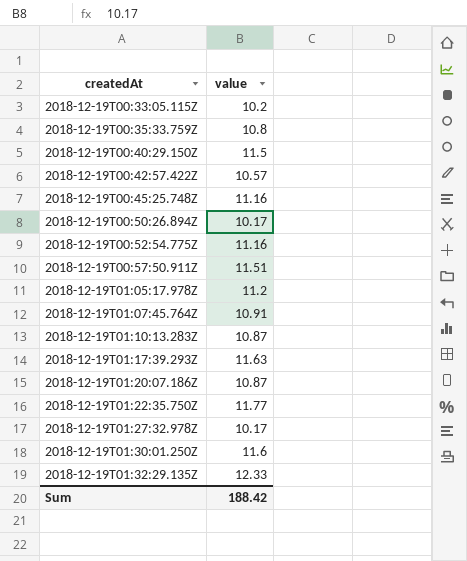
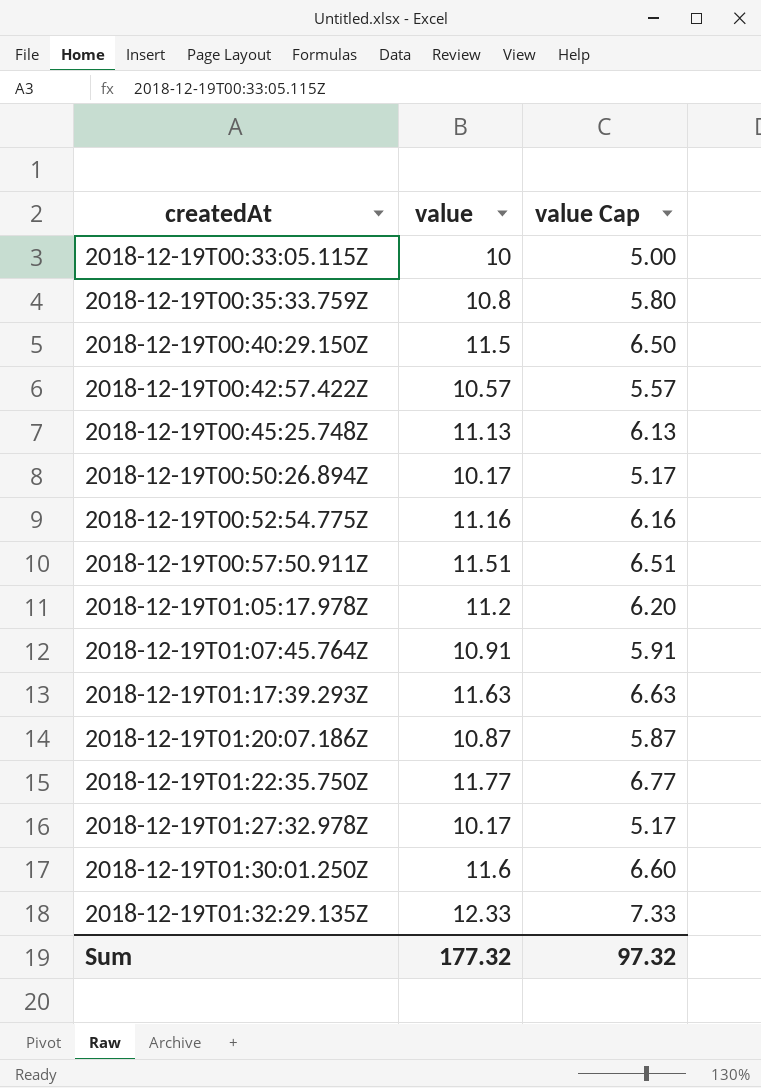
column value Cap | formula: none -> [value] - 5
row 2018-12-19T01:10:13.283Z: 10.87 -> none
2018-12-19T00:33:05.115Z | value: 10.2 -> 10
2018-12-19T00:45:25.748Z | value: 11.16 -> 11.13
Sum | value: 188.42 -> 177.32

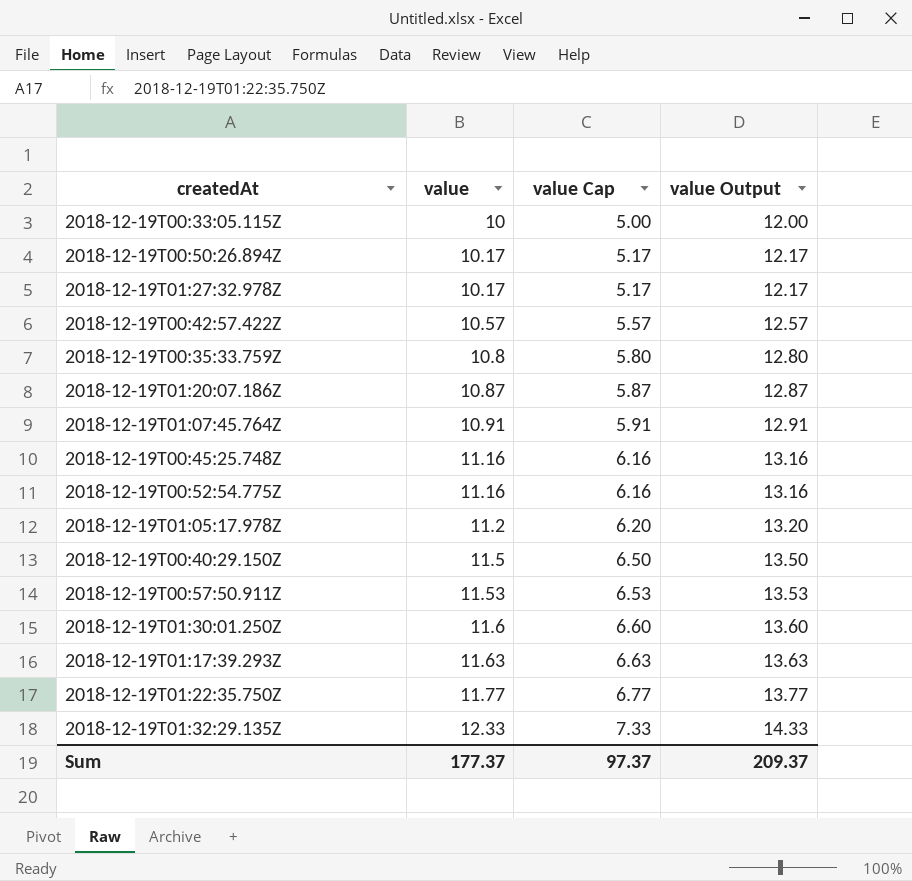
row order: createdAt ascending -> value ascending
column value Output | formula: none -> [value] + 2
2018-12-19T00:45:25.748Z | value: 11.13 -> 11.16
2018-12-19T00:45:25.748Z | value Cap: 6.13 -> 6.16
2018-12-19T00:57:50.911Z | value: 11.51 -> 11.53
2018-12-19T00:57:50.911Z | value Cap: 6.51 -> 6.53
Sum | value: 177.32 -> 177.37
Sum | value Cap: 97.32 -> 97.37

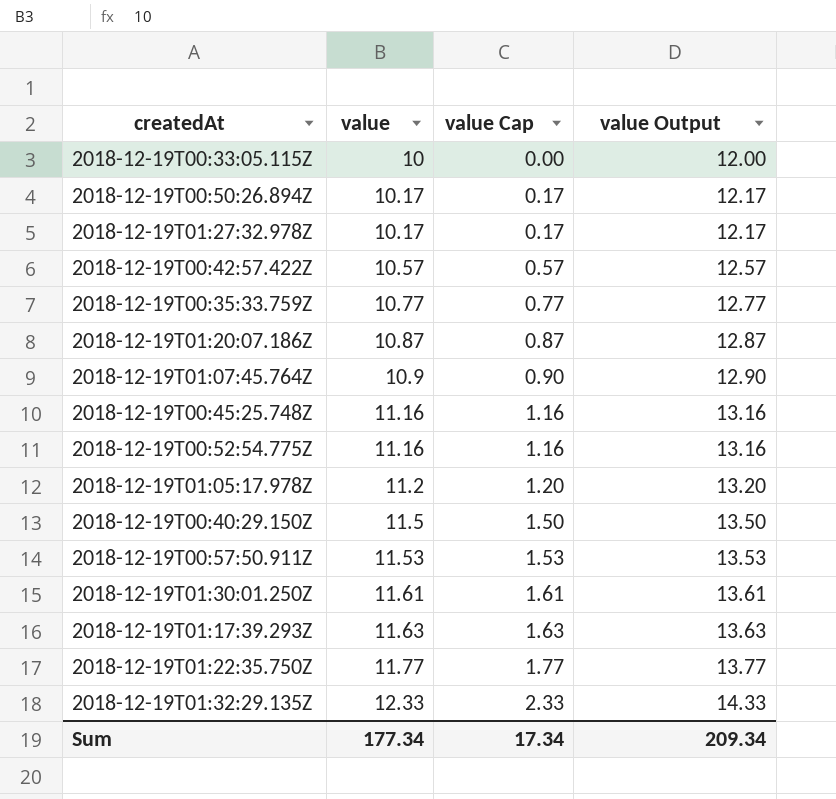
column value Cap | formula: [value] - 5 -> [value] - 10
2018-12-19T00:35:33.759Z | value: 10.8 -> 10.77
2018-12-19T00:35:33.759Z | value Output: 12.80 -> 12.77
2018-12-19T01:07:45.764Z | value: 10.91 -> 10.9
2018-12-19T01:07:45.764Z | value Output: 12.91 -> 12.90
2018-12-19T01:30:01.250Z | value: 11.6 -> 11.61
2018-12-19T01:30:01.250Z | value Output: 13.60 -> 13.61
Sum | value: 177.37 -> 177.34
Sum | value Cap: 97.37 -> 17.34
Sum | value Output: 209.37 -> 209.34

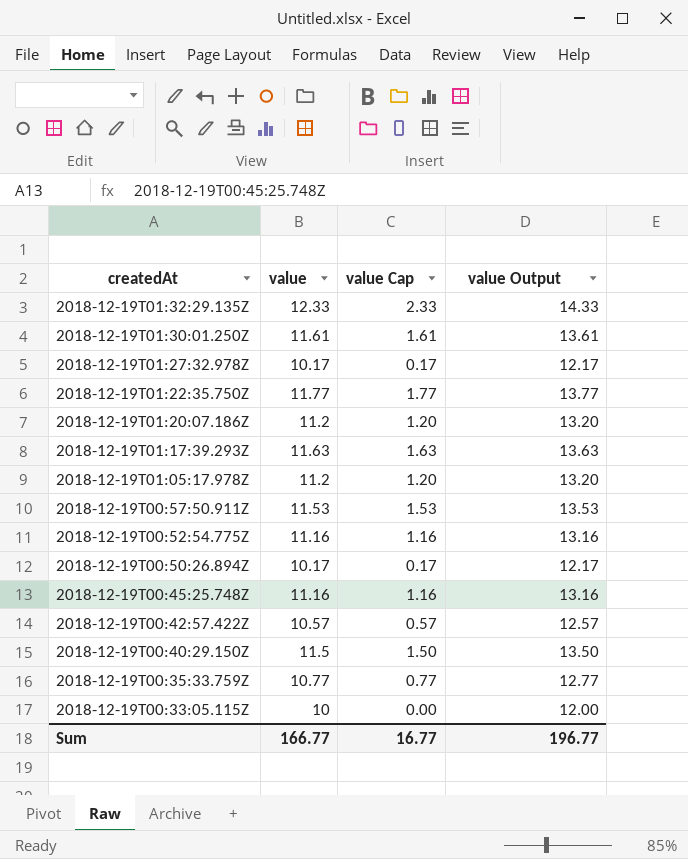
row order: value ascending -> createdAt descending
row 2018-12-19T01:07:45.764Z: 10.9 | 0.90 | 12.90 -> none
2018-12-19T01:20:07.186Z | value: 10.87 -> 11.2
2018-12-19T01:20:07.186Z | value Cap: 0.87 -> 1.20
2018-12-19T01:20:07.186Z | value Output: 12.87 -> 13.20
Sum | value: 177.34 -> 166.77
Sum | value Cap: 17.34 -> 16.77
Sum | value Output: 209.34 -> 196.77

